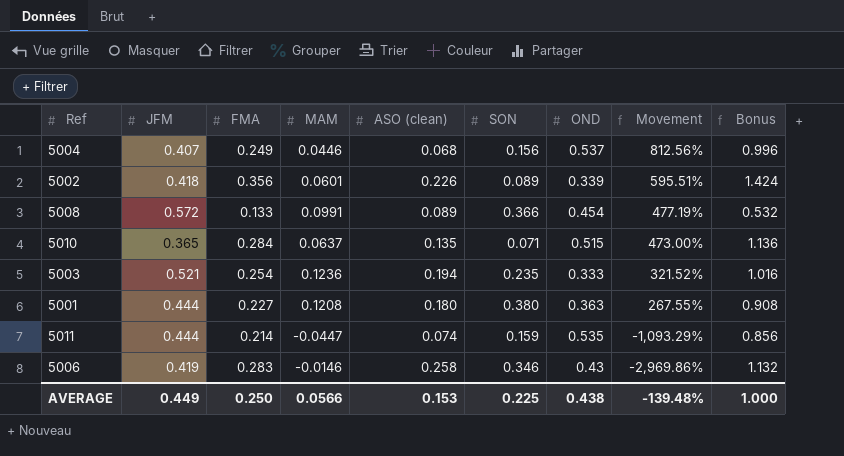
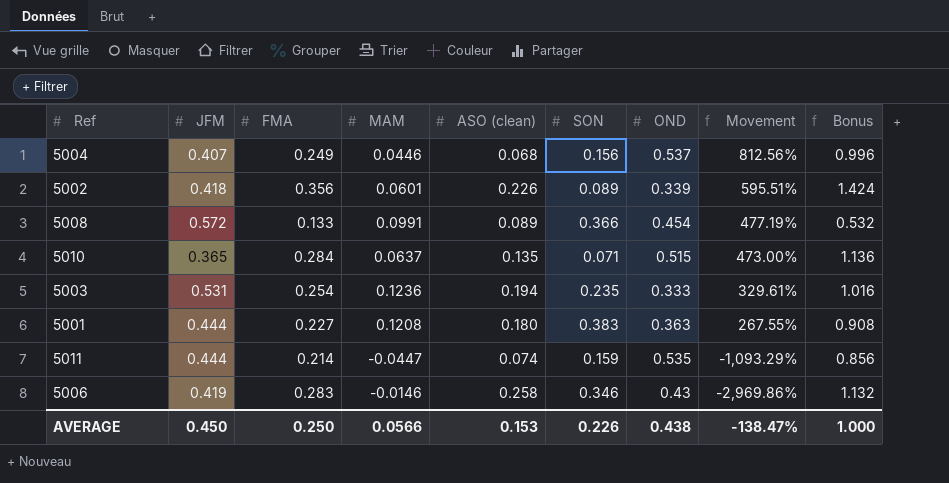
5003 | JFM: 0.521 -> 0.531
5003 | Movement: 321.52% -> 329.61%
5001 | SON: 0.380 -> 0.383
AVERAGE | JFM: 0.449 -> 0.450
AVERAGE | SON: 0.225 -> 0.226
AVERAGE | Movement: -139.48% -> -138.47%

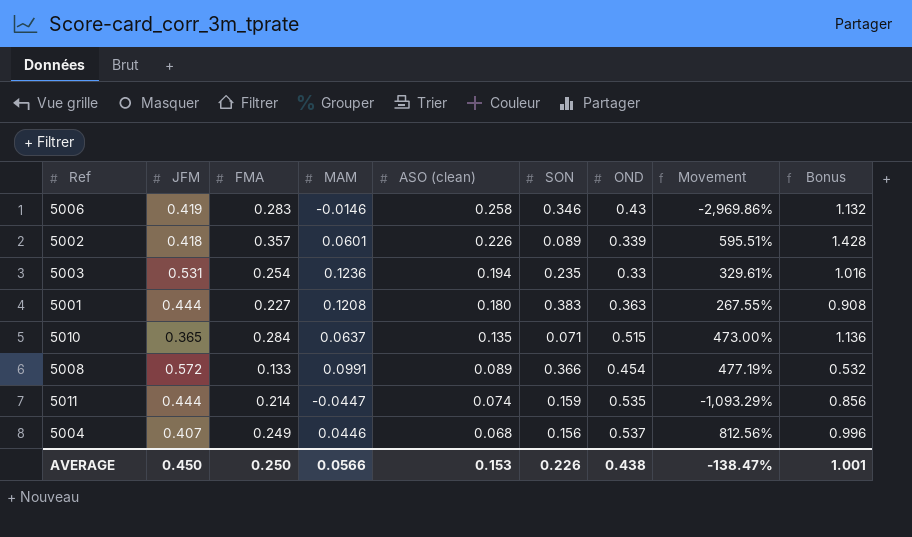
row order: Movement descending -> ASO (clean) descending
5002 | FMA: 0.356 -> 0.357
5002 | Bonus: 1.424 -> 1.428
5003 | OND: 0.333 -> 0.33
AVERAGE | Bonus: 1.000 -> 1.001

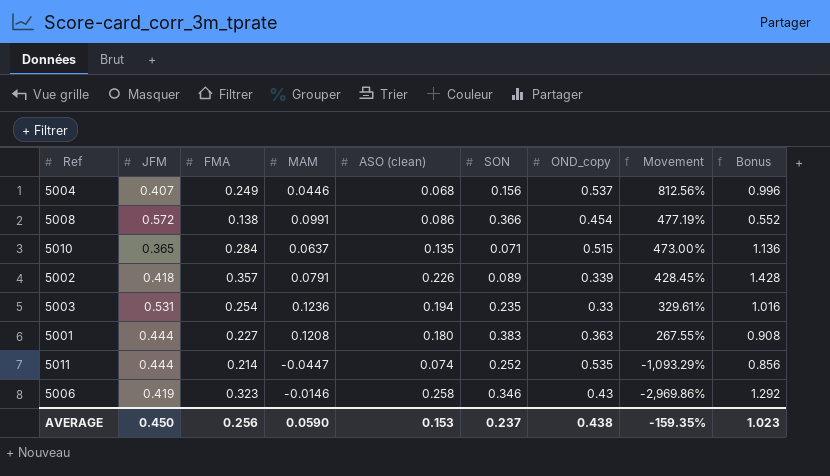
row order: ASO (clean) descending -> Movement descending
column name: OND -> OND_copy
5008 | FMA: 0.133 -> 0.138
5008 | ASO (clean): 0.089 -> 0.086
5008 | Bonus: 0.532 -> 0.552
5002 | MAM: 0.0601 -> 0.0791
5002 | Movement: 595.51% -> 428.45%
5011 | SON: 0.159 -> 0.252
5006 | FMA: 0.283 -> 0.323
5006 | Bonus: 1.132 -> 1.292
AVERAGE | FMA: 0.250 -> 0.256
AVERAGE | MAM: 0.0566 -> 0.0590
AVERAGE | SON: 0.226 -> 0.237
AVERAGE | Movement: -138.47% -> -159.35%
AVERAGE | Bonus: 1.001 -> 1.023

